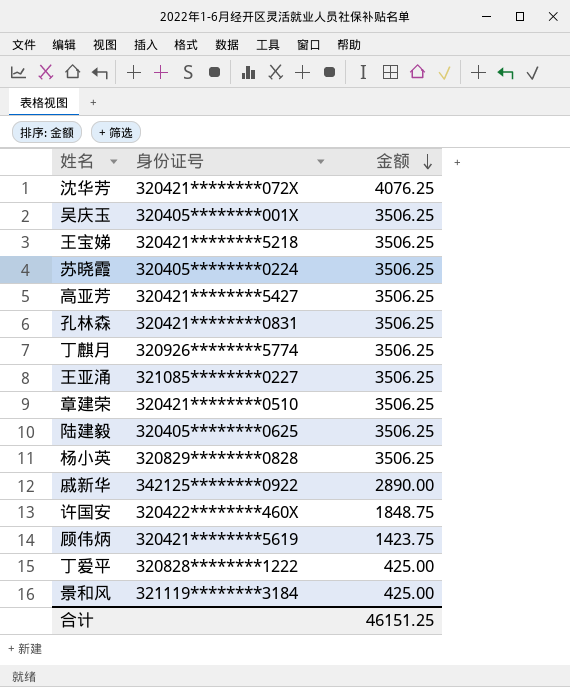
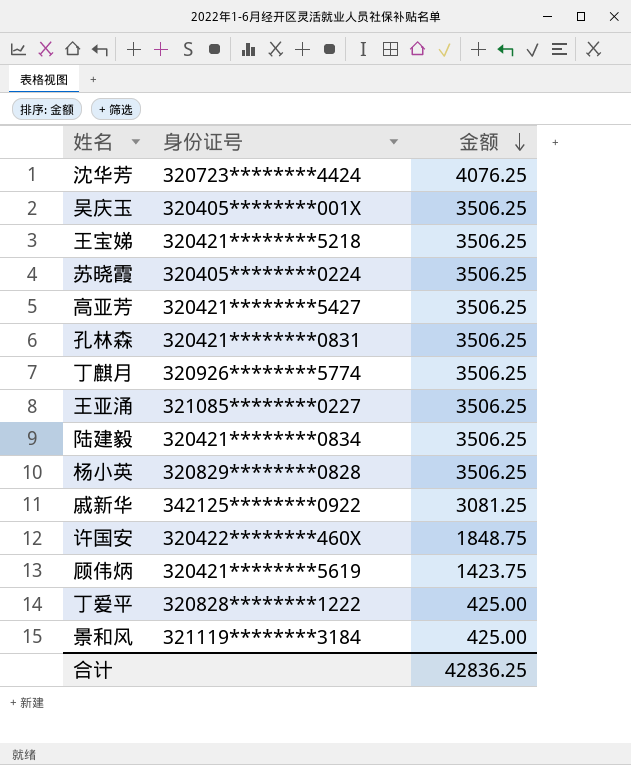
row 章建荣: 320421********0510 | 3506.25 -> none
沈华芳 | 身份证号: 320421********072X -> 320723********4424
陆建毅 | 身份证号: 320405********0625 -> 320421********0834
戚新华 | 金额: 2890.00 -> 3081.25
合计 | 金额: 46151.25 -> 42836.25

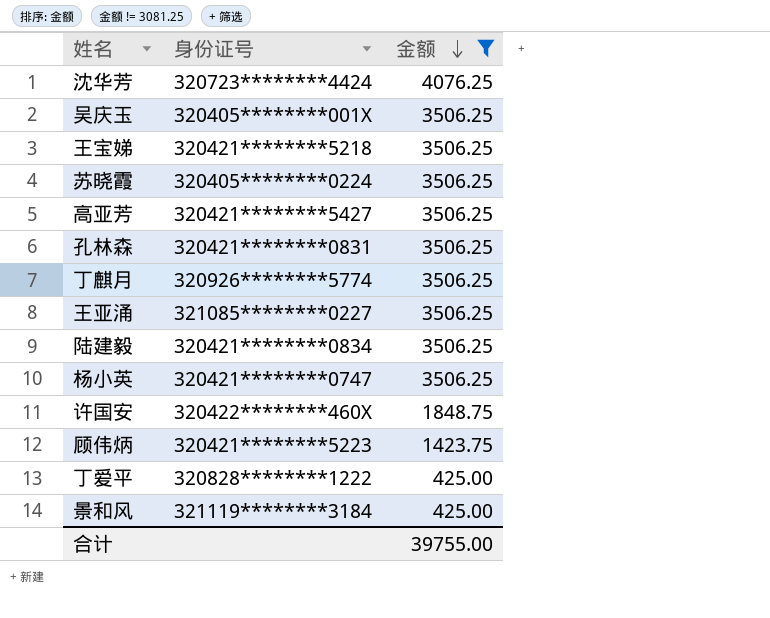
filter: none -> 金额 != 3081.25
杨小英 | 身份证号: 320829********0828 -> 320421********0747
顾伟炳 | 身份证号: 320421********5619 -> 320421********5223
合计 | 金额: 42836.25 -> 39755.00

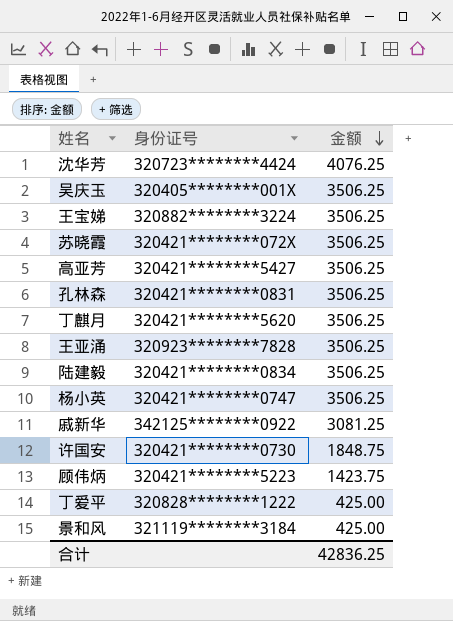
filter: 金额 != 3081.25 -> none
王宝娣 | 身份证号: 320421********5218 -> 320882********3224
苏晓霞 | 身份证号: 320405********0224 -> 320421********072X
丁麒月 | 身份证号: 320926********5774 -> 320421********5620
王亚涌 | 身份证号: 321085********0227 -> 320923********7828
许国安 | 身份证号: 320422********460X -> 320421********0730
合计 | 金额: 39755.00 -> 42836.25

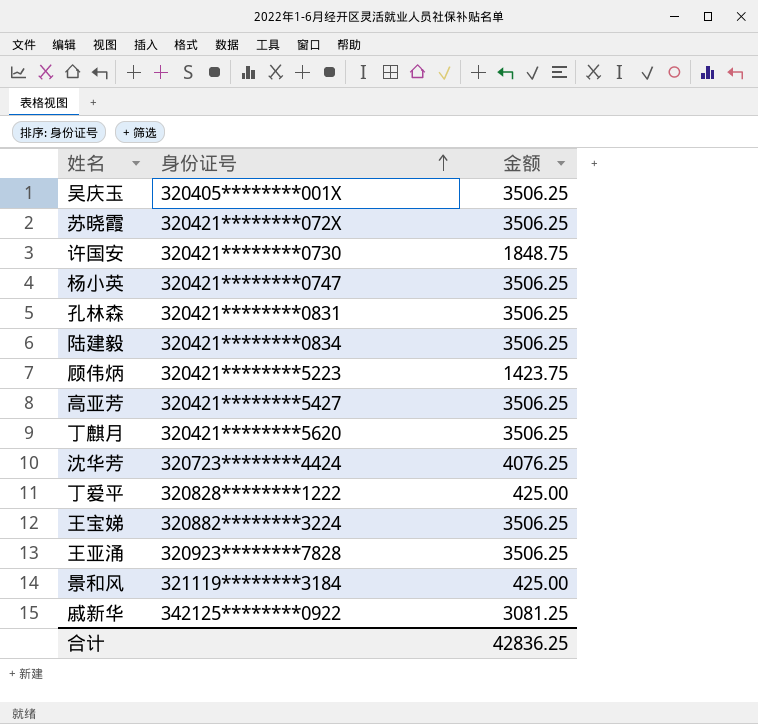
row order: 金额 descending -> 身份证号 ascending

